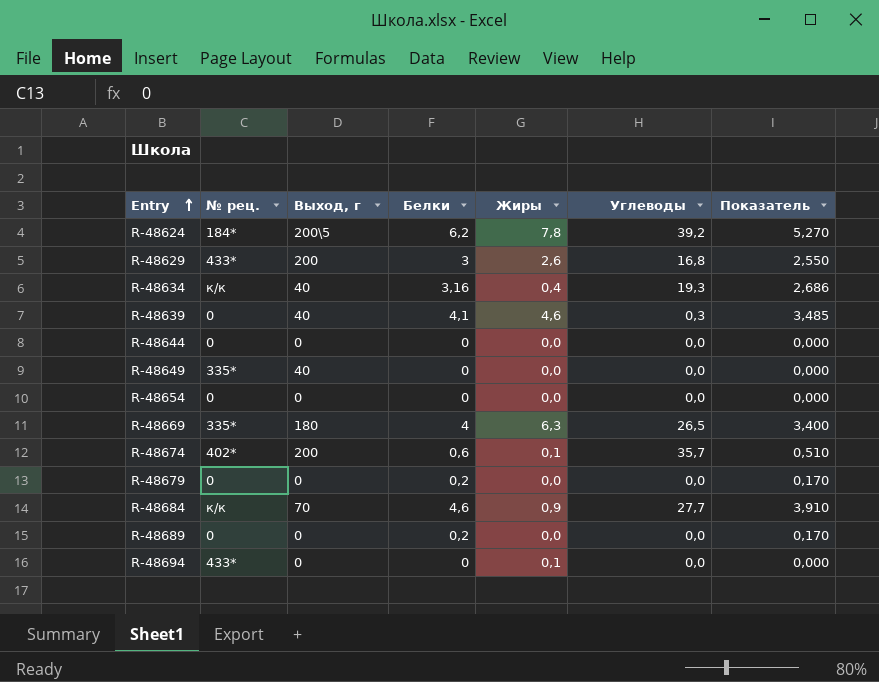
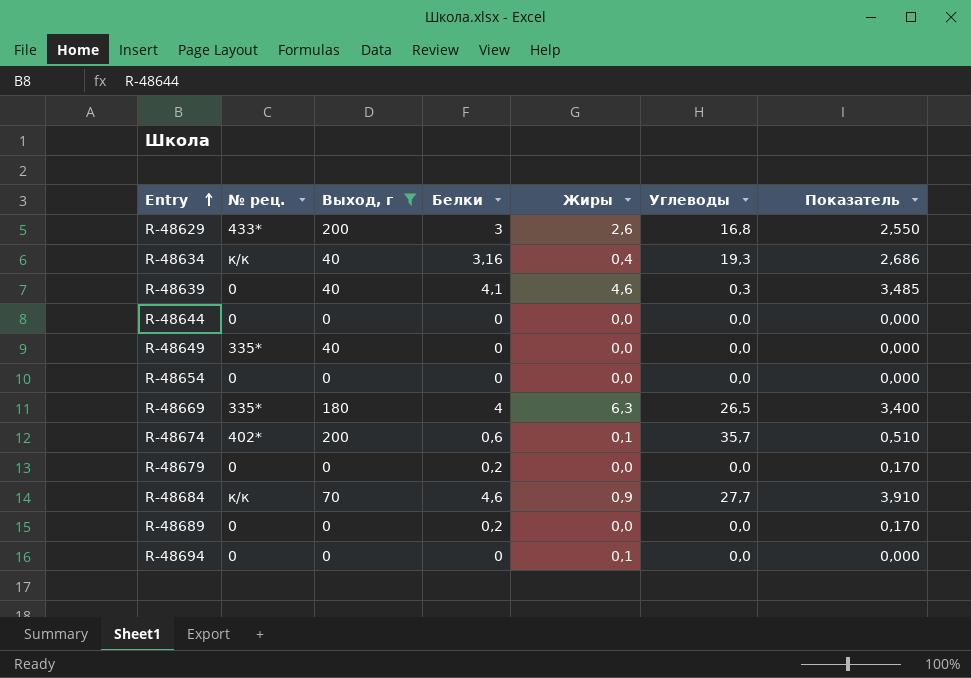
filter: none -> Выход, г != 200\5
R-48694 | № рец.: 433* -> 0

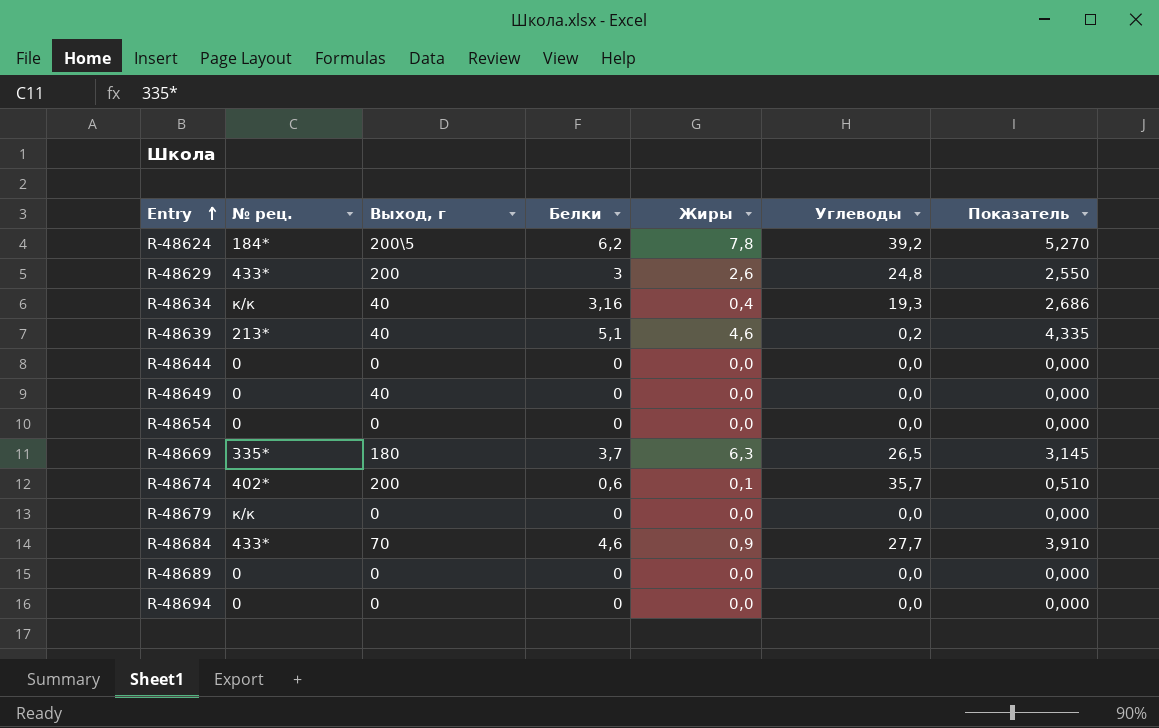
filter: Выход, г != 200\5 -> none
R-48629 | Углеводы: 16,8 -> 24,8
R-48639 | № рец.: 0 -> 213*
R-48639 | Белки: 4,1 -> 5,1
R-48639 | Углеводы: 0,3 -> 0,2
R-48639 | Показатель: 3,485 -> 4,335
R-48649 | № рец.: 335* -> 0
R-48669 | Белки: 4 -> 3,7
R-48669 | Показатель: 3,400 -> 3,145
R-48679 | № рец.: 0 -> к/к
R-48679 | Белки: 0,2 -> 0
R-48679 | Показатель: 0,170 -> 0,000
R-48684 | № рец.: к/к -> 433*
R-48689 | Белки: 0,2 -> 0
R-48689 | Показатель: 0,170 -> 0,000
R-48694 | Жиры: 0,1 -> 0,0

